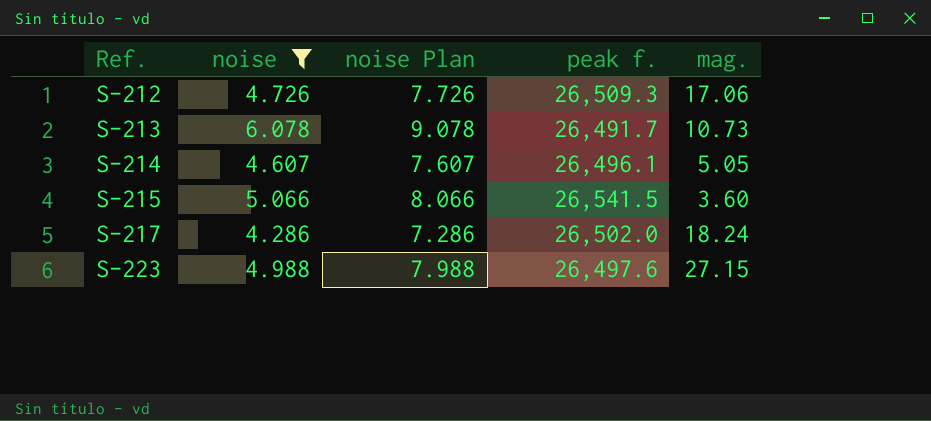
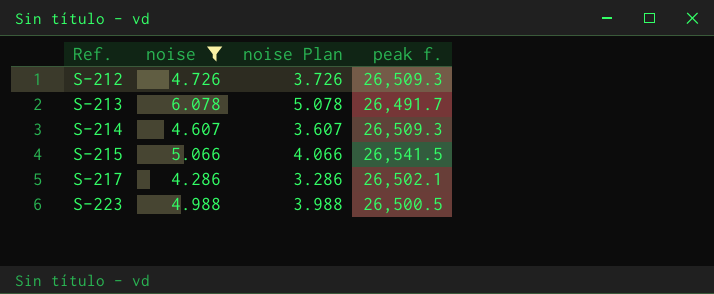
column mag. | position: 5 -> none
column noise Plan | formula: [noise] + 3 -> [noise] - 1
S-214 | peak f.: 26,496.1 -> 26,509.3
S-217 | peak f.: 26,502.0 -> 26,502.1
S-223 | peak f.: 26,497.6 -> 26,500.5

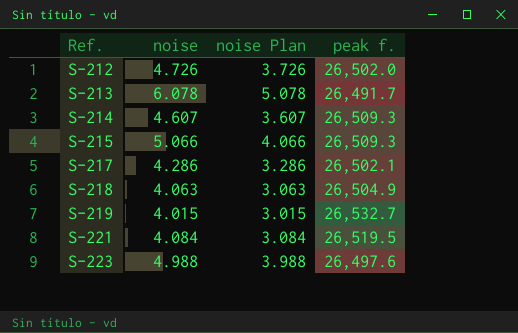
filter: noise >= 4.286 -> none
S-212 | peak f.: 26,509.3 -> 26,502.0
S-215 | peak f.: 26,541.5 -> 26,509.3
S-223 | peak f.: 26,500.5 -> 26,497.6

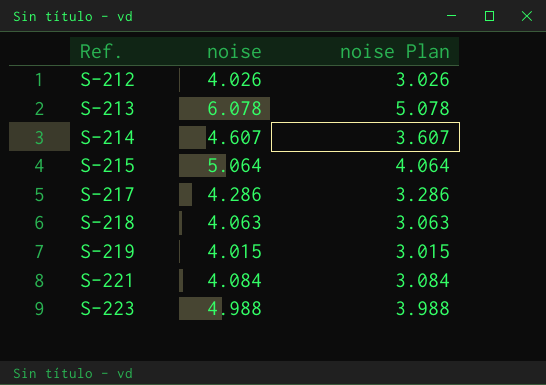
column peak f. | position: 4 -> none
S-212 | noise: 4.726 -> 4.026
S-212 | noise Plan: 3.726 -> 3.026
S-215 | noise: 5.066 -> 5.064
S-215 | noise Plan: 4.066 -> 4.064

